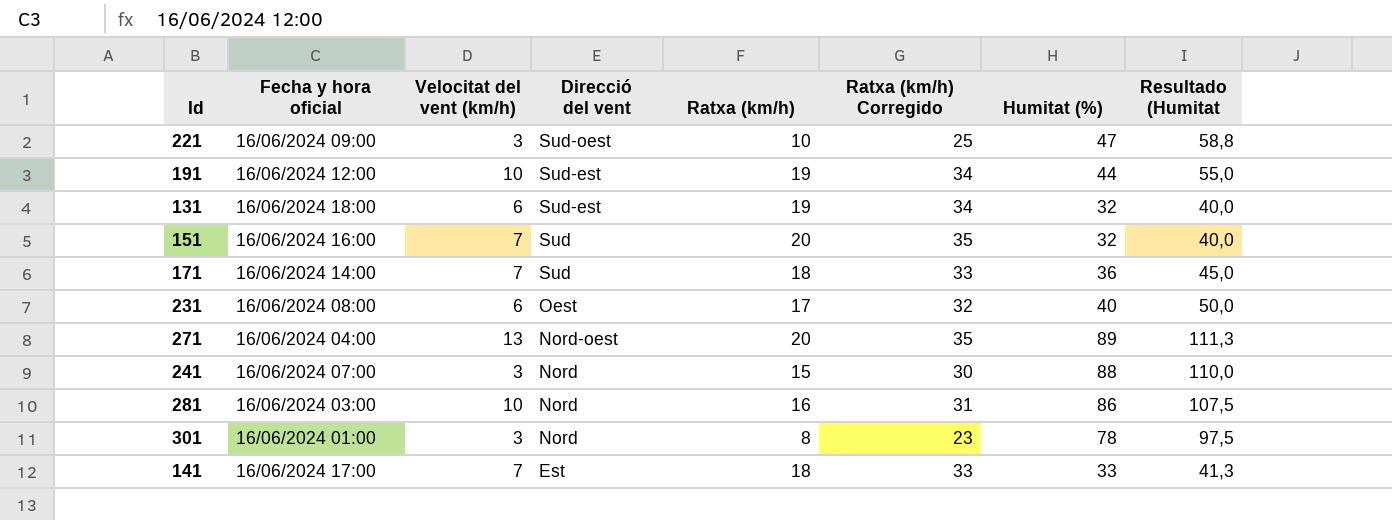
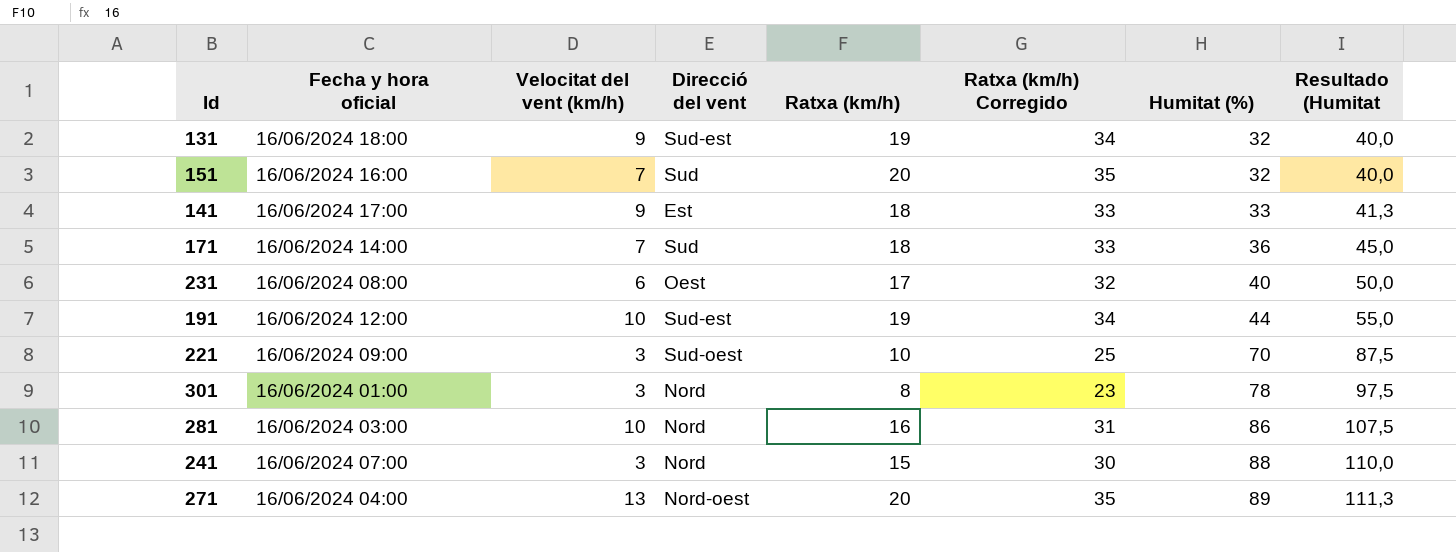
row order: Direcció del vent descending -> Humitat (%) ascending
131 | Velocitat del vent (km/h): 6 -> 9
141 | Velocitat del vent (km/h): 7 -> 9
221 | Humitat (%): 47 -> 70
221 | Resultado (Humitat: 58,8 -> 87,5

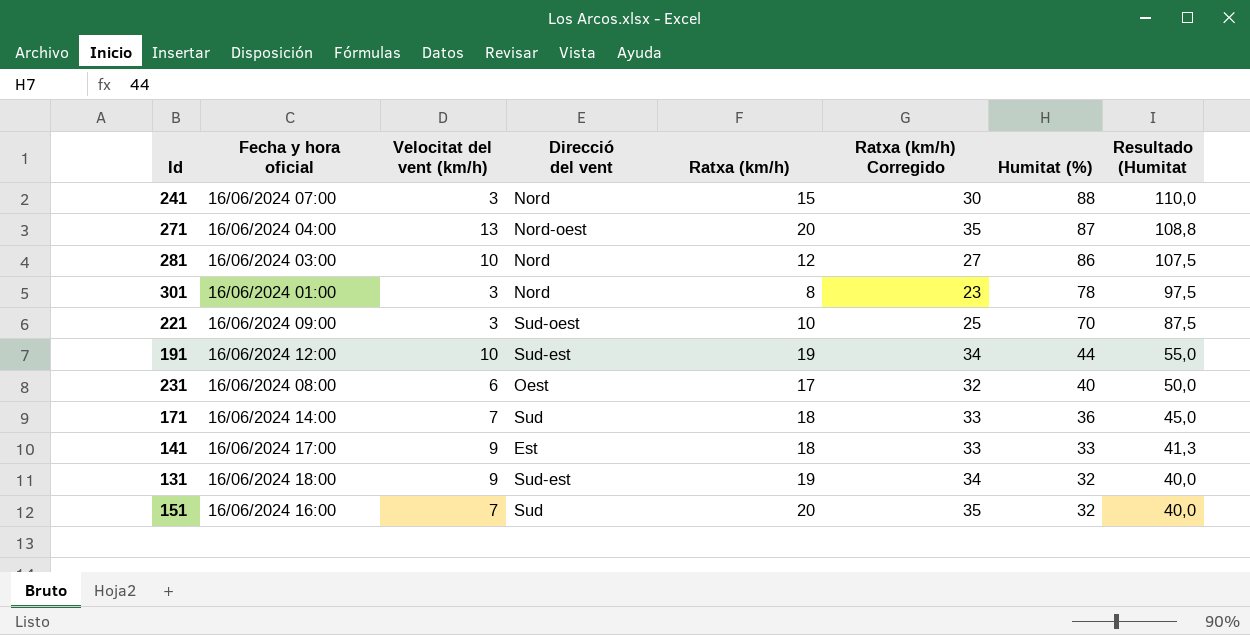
row order: Humitat (%) ascending -> Humitat (%) descending
271 | Humitat (%): 89 -> 87
271 | Resultado (Humitat: 111,3 -> 108,8
281 | Ratxa (km/h): 16 -> 12
281 | Ratxa (km/h) Corregido: 31 -> 27

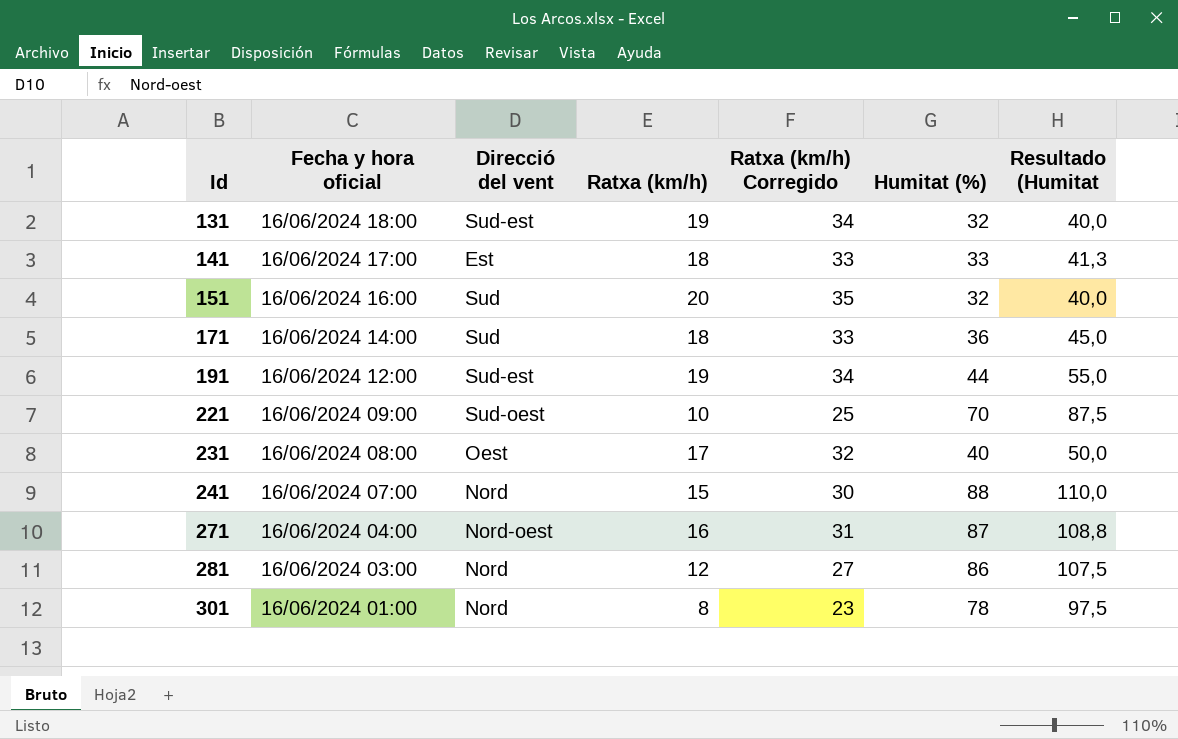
row order: Humitat (%) descending -> Id ascending
column Velocitat del vent (km/h) | position: 3 -> none
271 | Ratxa (km/h): 20 -> 16
271 | Ratxa (km/h) Corregido: 35 -> 31

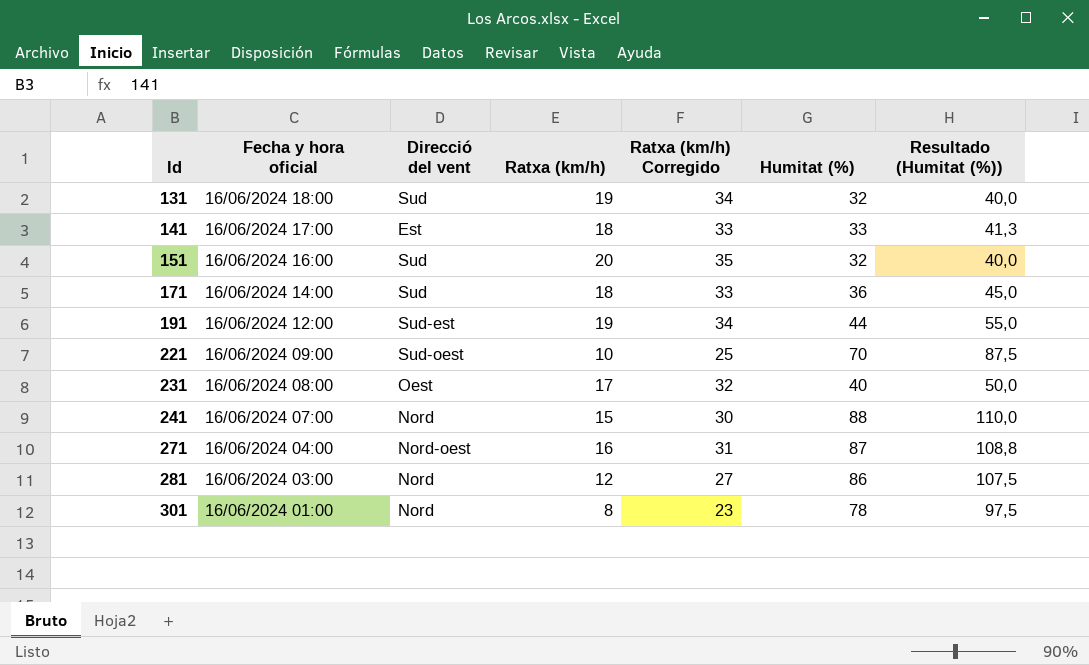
column name: Resultado (Humitat -> Resultado (Humitat (%))
131 | Direcció del vent: Sud-est -> Sud

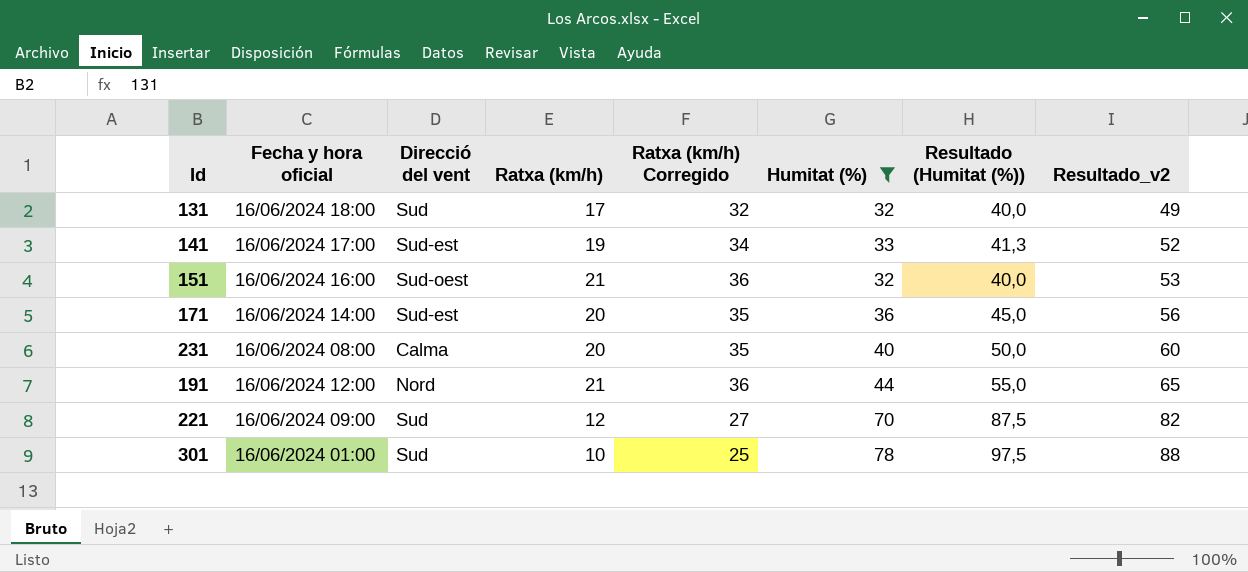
filter: none -> Humitat (%) <= 78
row order: Id ascending -> Resultado_v2 ascending
column Resultado_v2 | formula: none -> [Ratxa (km/h)] + [Humitat (%)]
131 | Ratxa (km/h): 19 -> 17
131 | Ratxa (km/h) Corregido: 34 -> 32
141 | Direcció del vent: Est -> Sud-est
141 | Ratxa (km/h): 18 -> 19
141 | Ratxa (km/h) Corregido: 33 -> 34
151 | Direcció del vent: Sud -> Sud-oest
151 | Ratxa (km/h): 20 -> 21
151 | Ratxa (km/h) Corregido: 35 -> 36
171 | Direcció del vent: Sud -> Sud-est
171 | Ratxa (km/h): 18 -> 20
171 | Ratxa (km/h) Corregido: 33 -> 35
231 | Direcció del vent: Oest -> Calma
231 | Ratxa (km/h): 17 -> 20
231 | Ratxa (km/h) Corregido: 32 -> 35
191 | Direcció del vent: Sud-est -> Nord
191 | Ratxa (km/h): 19 -> 21
191 | Ratxa (km/h) Corregido: 34 -> 36
221 | Direcció del vent: Sud-oest -> Sud
221 | Ratxa (km/h): 10 -> 12
221 | Ratxa (km/h) Corregido: 25 -> 27
301 | Direcció del vent: Nord -> Sud
301 | Ratxa (km/h): 8 -> 10
301 | Ratxa (km/h) Corregido: 23 -> 25

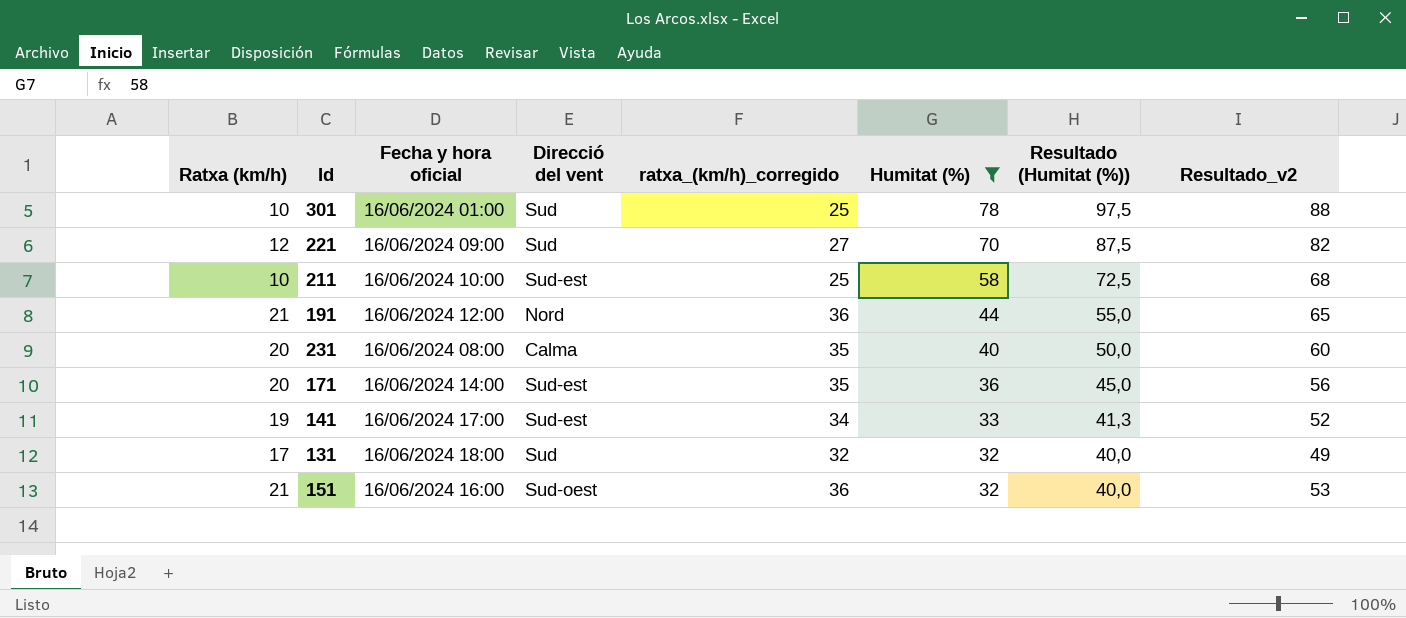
row order: Resultado_v2 ascending -> Humitat (%) descending
column Ratxa (km/h) | position: 4 -> 1
column name: Ratxa (km/h) Corregido -> ratxa_(km/h)_corregido
row 211: none -> 10 | 16/06/2024 10:00 | Sud-est | 25 | 58 | 72,5 | 68

